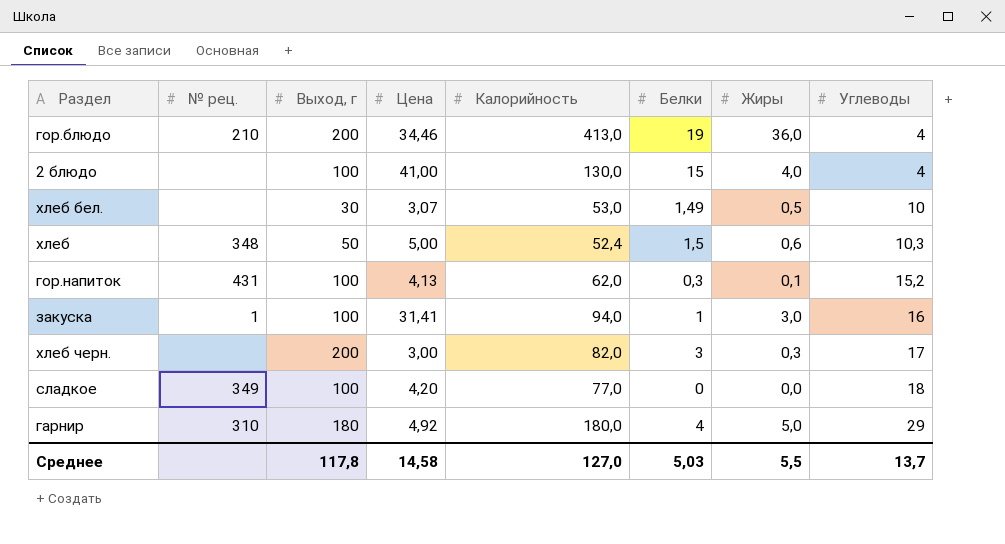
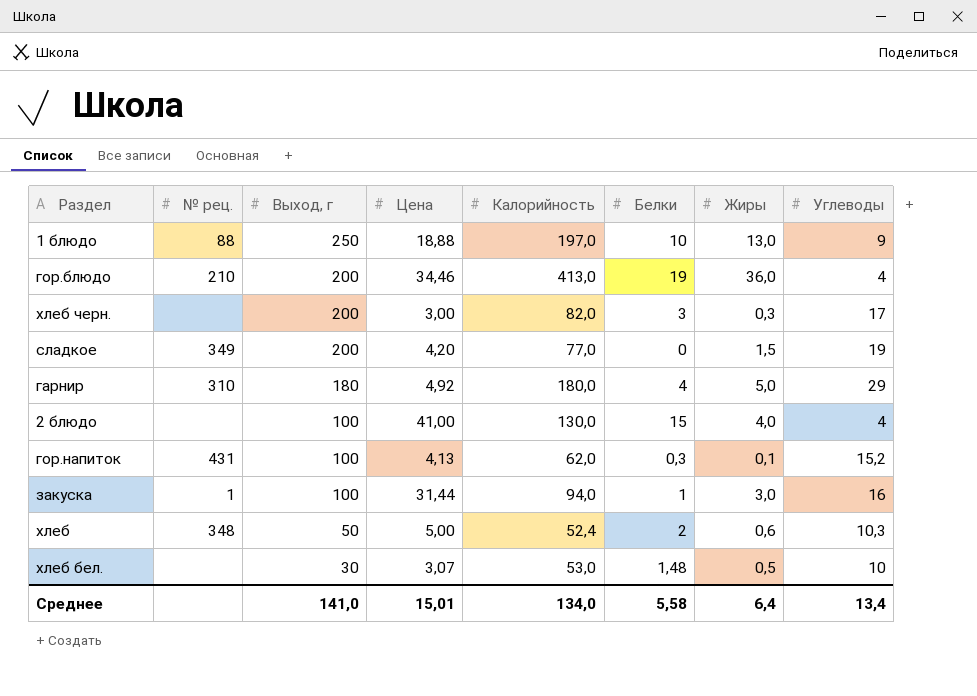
row order: Углеводы ascending -> Выход, г descending
row 1 блюдо: none -> 88 | 250 | 18,88 | 197,0 | 10 | 13,0 | 9
сладкое | Выход, г: 100 -> 200
сладкое | Жиры: 0,0 -> 1,5
сладкое | Углеводы: 18 -> 19
закуска | Цена: 31,41 -> 31,44
хлеб | Белки: 1,5 -> 2
хлеб бел. | Белки: 1,49 -> 1,48
Среднее | Выход, г: 117,8 -> 141,0
Среднее | Цена: 14,58 -> 15,01
Среднее | Калорийность: 127,0 -> 134,0
Среднее | Белки: 5,03 -> 5,58
Среднее | Жиры: 5,5 -> 6,4
Среднее | Углеводы: 13,7 -> 13,4

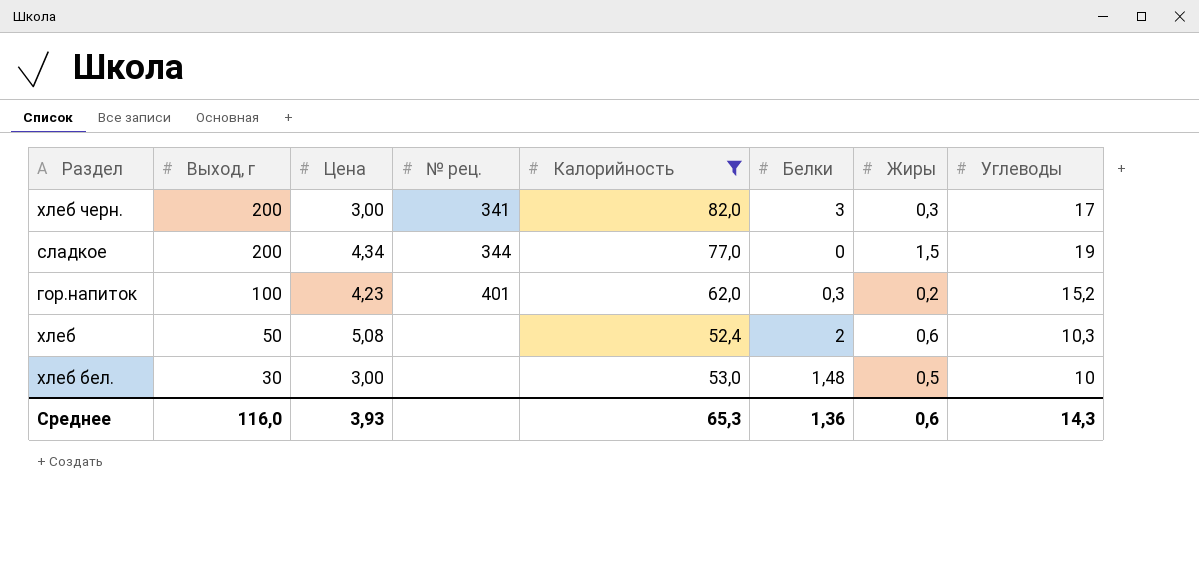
filter: none -> Калорийность <= 82,0
column № рец. | position: 2 -> 4
хлеб черн. | № рец.: none -> 341
сладкое | Цена: 4,20 -> 4,34
сладкое | № рец.: 349 -> 344
гор.напиток | Цена: 4,13 -> 4,23
гор.напиток | № рец.: 431 -> 401
гор.напиток | Жиры: 0,1 -> 0,2
хлеб | Цена: 5,00 -> 5,08
хлеб | № рец.: 348 -> none
хлеб бел. | Цена: 3,07 -> 3,00
Среднее | Выход, г: 141,0 -> 116,0
Среднее | Цена: 15,01 -> 3,93
Среднее | Калорийность: 134,0 -> 65,3
Среднее | Белки: 5,58 -> 1,36
Среднее | Жиры: 6,4 -> 0,6
Среднее | Углеводы: 13,4 -> 14,3

